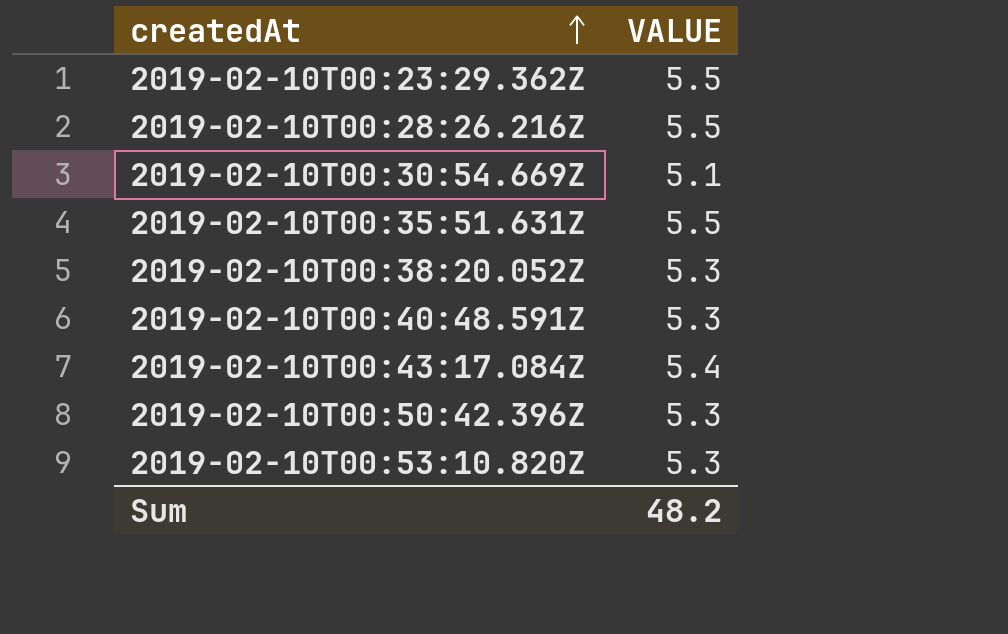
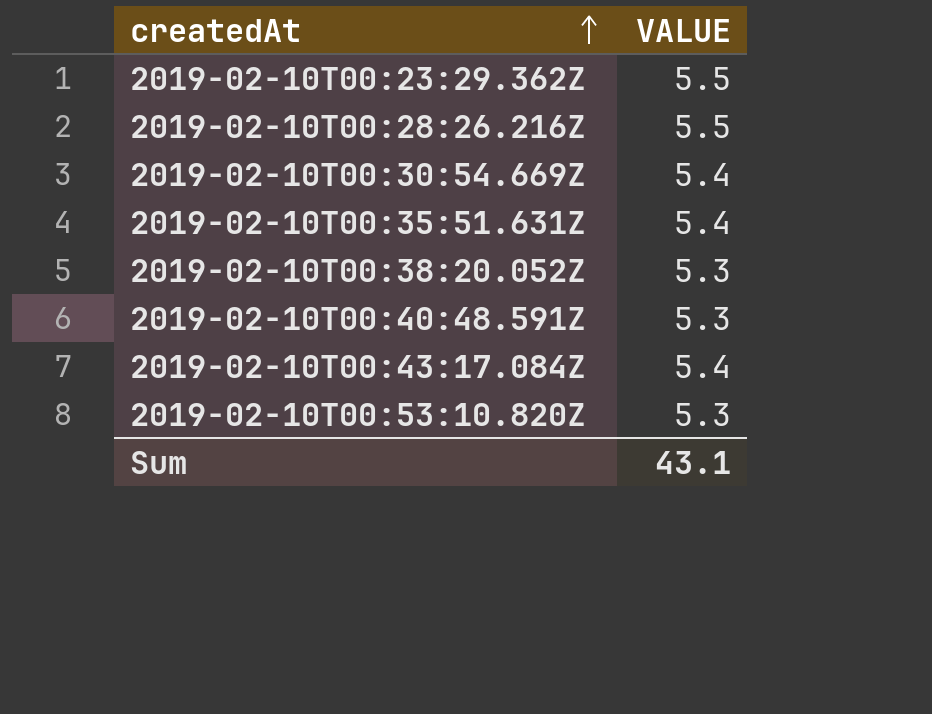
row 2019-02-10T00:50:42.396Z: 5.3 -> none
2019-02-10T00:30:54.669Z | VALUE: 5.1 -> 5.4
2019-02-10T00:35:51.631Z | VALUE: 5.5 -> 5.4
Sum | VALUE: 48.2 -> 43.1

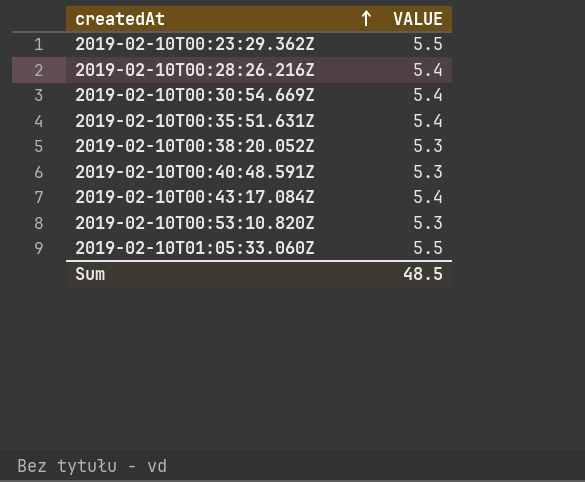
2019-02-10T00:28:26.216Z | VALUE: 5.5 -> 5.4
row 2019-02-10T01:05:33.060Z: none -> 5.5
Sum | VALUE: 43.1 -> 48.5

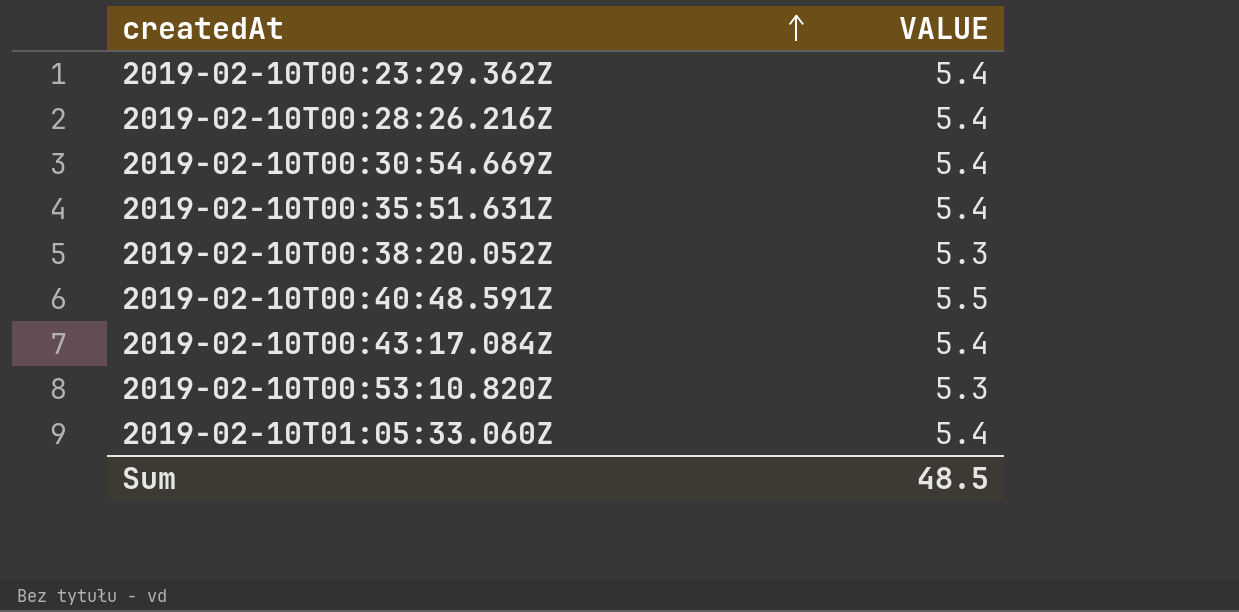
2019-02-10T00:23:29.362Z | VALUE: 5.5 -> 5.4
2019-02-10T00:40:48.591Z | VALUE: 5.3 -> 5.5
2019-02-10T01:05:33.060Z | VALUE: 5.5 -> 5.4

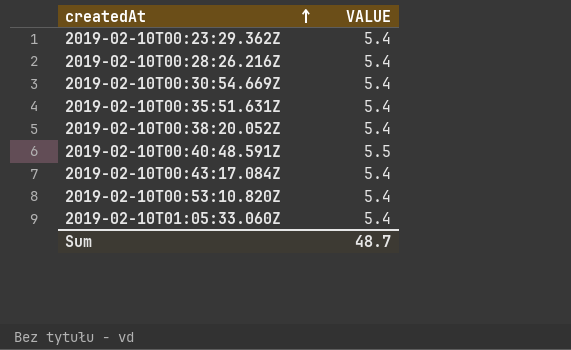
2019-02-10T00:38:20.052Z | VALUE: 5.3 -> 5.4
2019-02-10T00:53:10.820Z | VALUE: 5.3 -> 5.4
Sum | VALUE: 48.5 -> 48.7

